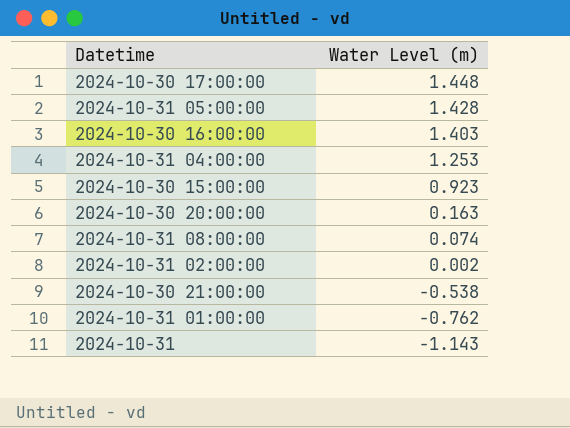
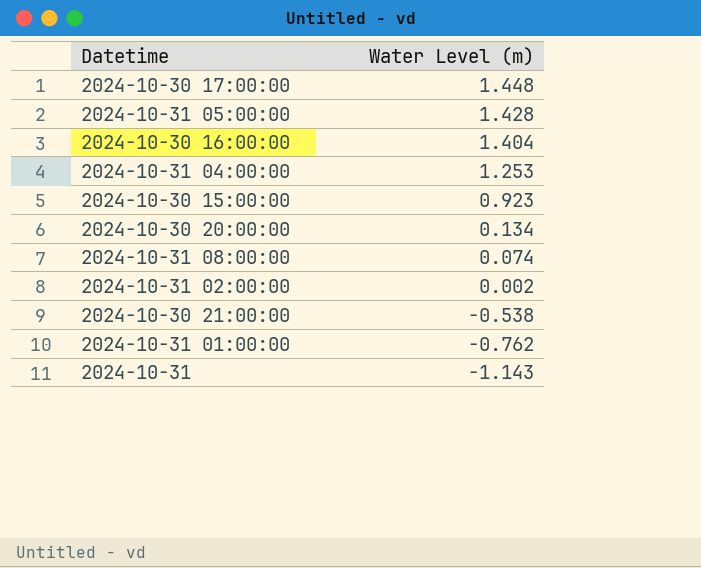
2024-10-30 16:00:00 | Water Level (m): 1.403 -> 1.404
2024-10-30 20:00:00 | Water Level (m): 0.163 -> 0.134

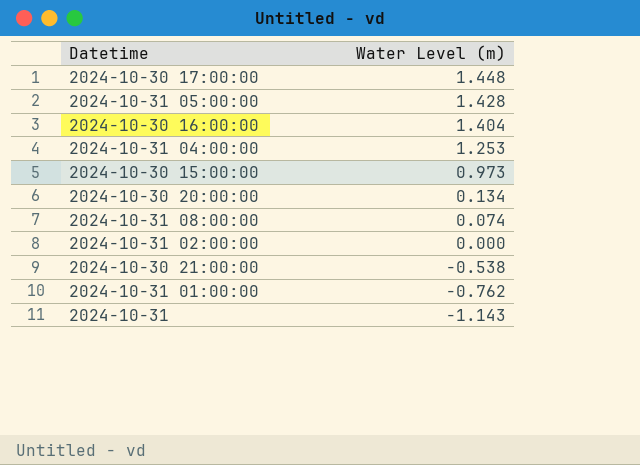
2024-10-30 15:00:00 | Water Level (m): 0.923 -> 0.973
2024-10-31 02:00:00 | Water Level (m): 0.002 -> 0.000

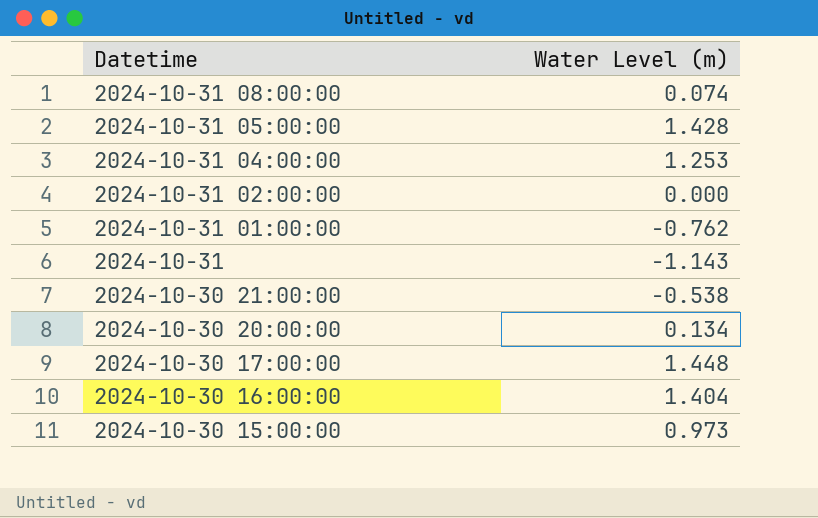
row order: Water Level (m) descending -> Datetime descending

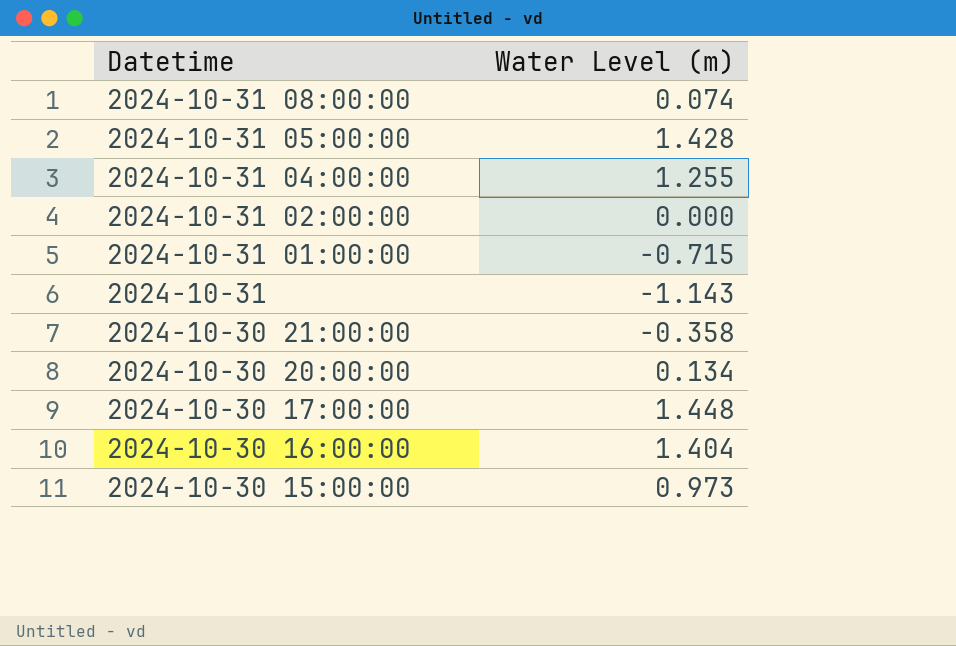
2024-10-31 04:00:00 | Water Level (m): 1.253 -> 1.255
2024-10-31 01:00:00 | Water Level (m): -0.762 -> -0.715
2024-10-30 21:00:00 | Water Level (m): -0.538 -> -0.358

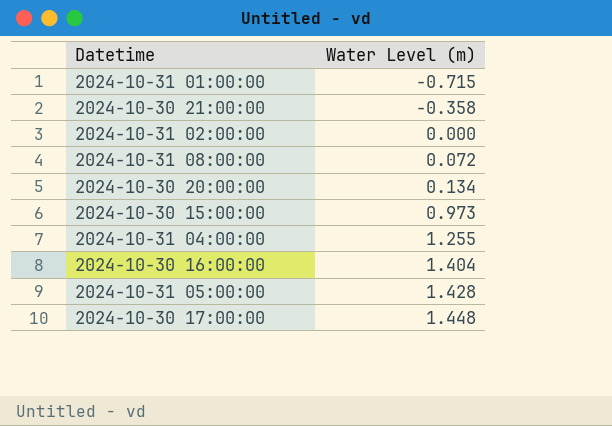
row order: Datetime descending -> Water Level (m) ascending
row 2024-10-31: -1.143 -> none
2024-10-31 08:00:00 | Water Level (m): 0.074 -> 0.072

